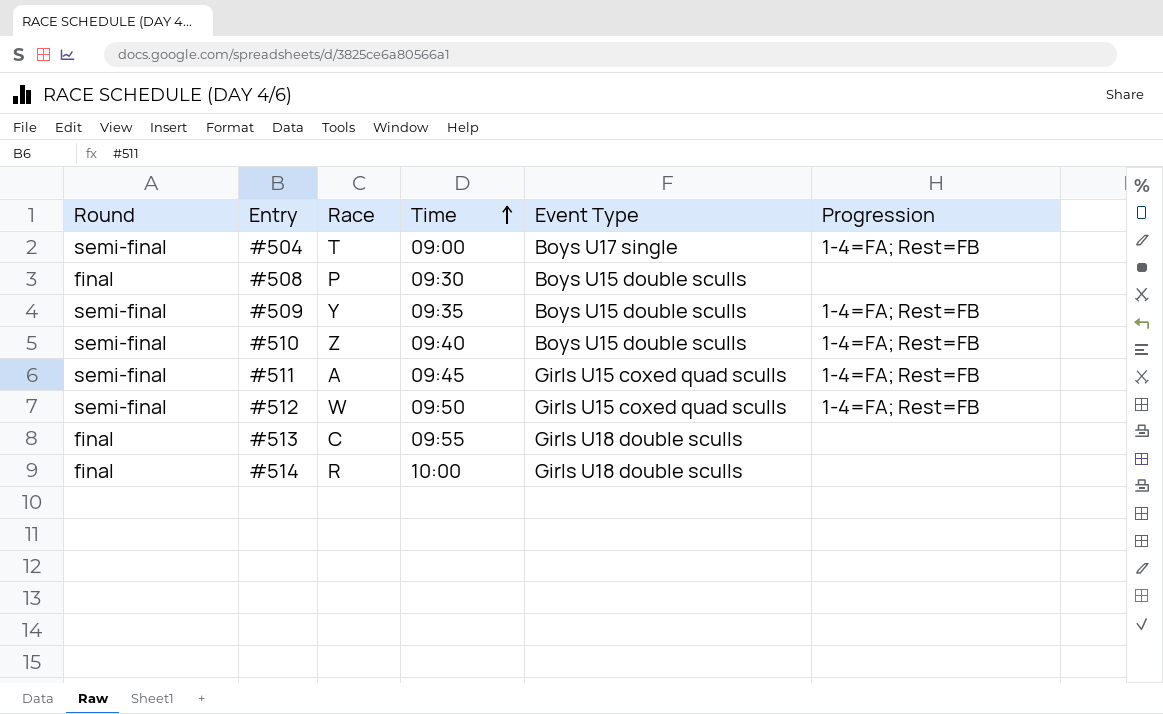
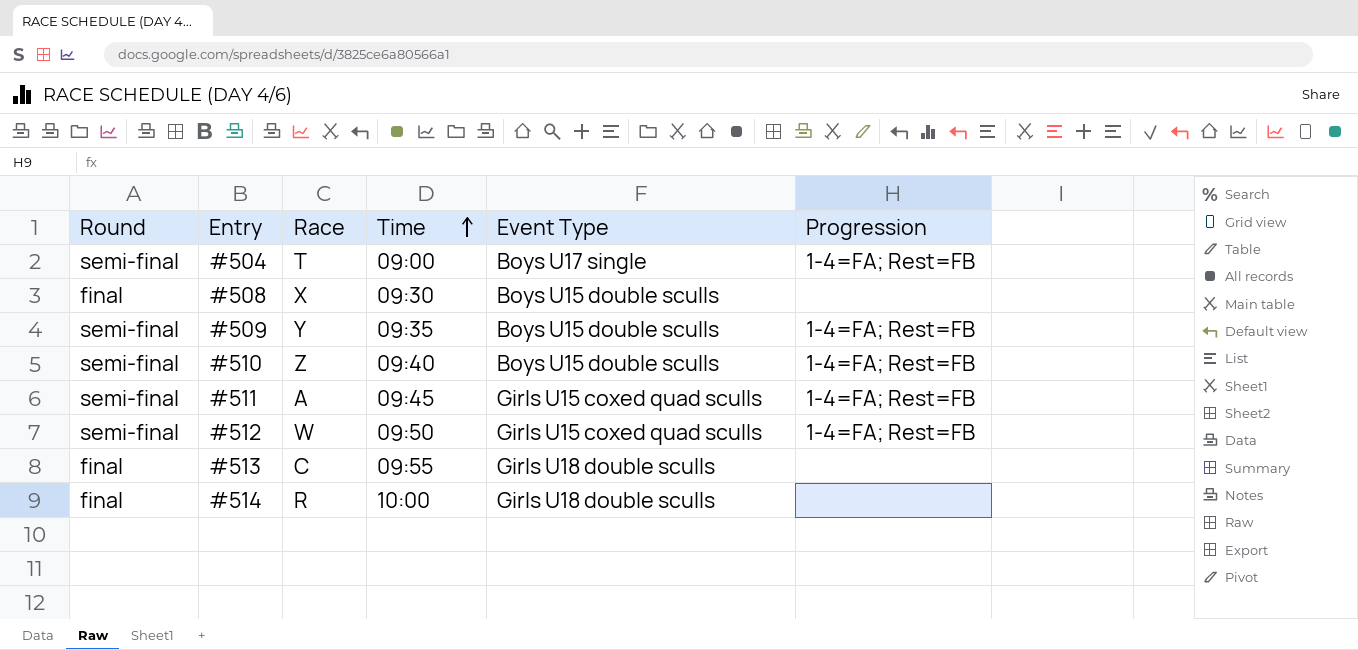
#508 | Race: P -> X

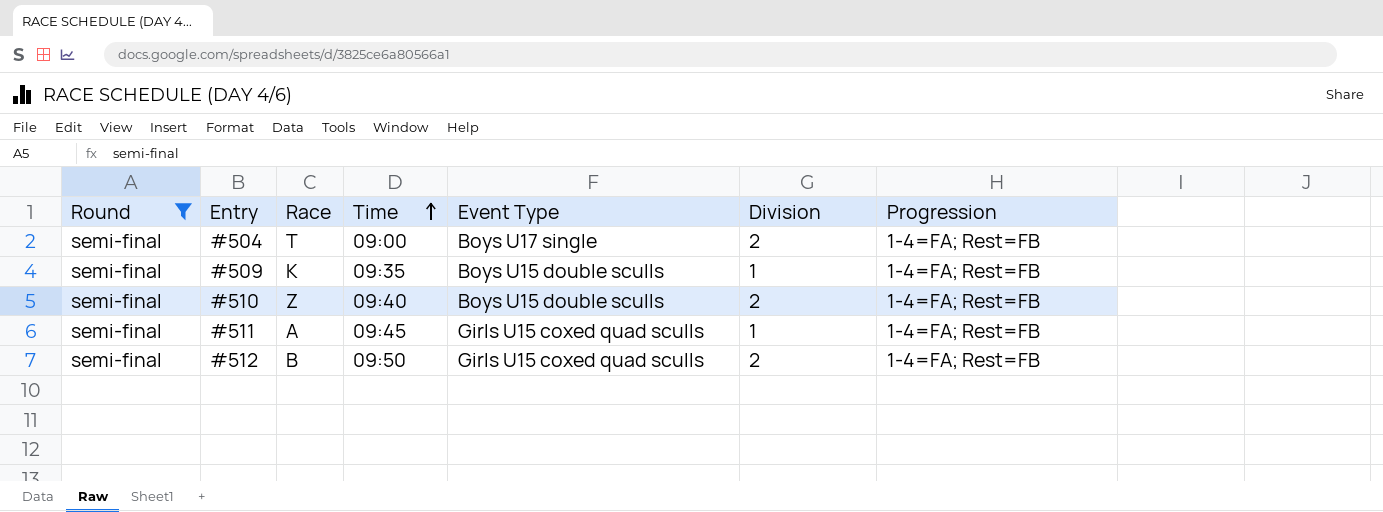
filter: none -> Round = semi-final
column Division | position: none -> 6
#509 | Race: Y -> K
#512 | Race: W -> B

